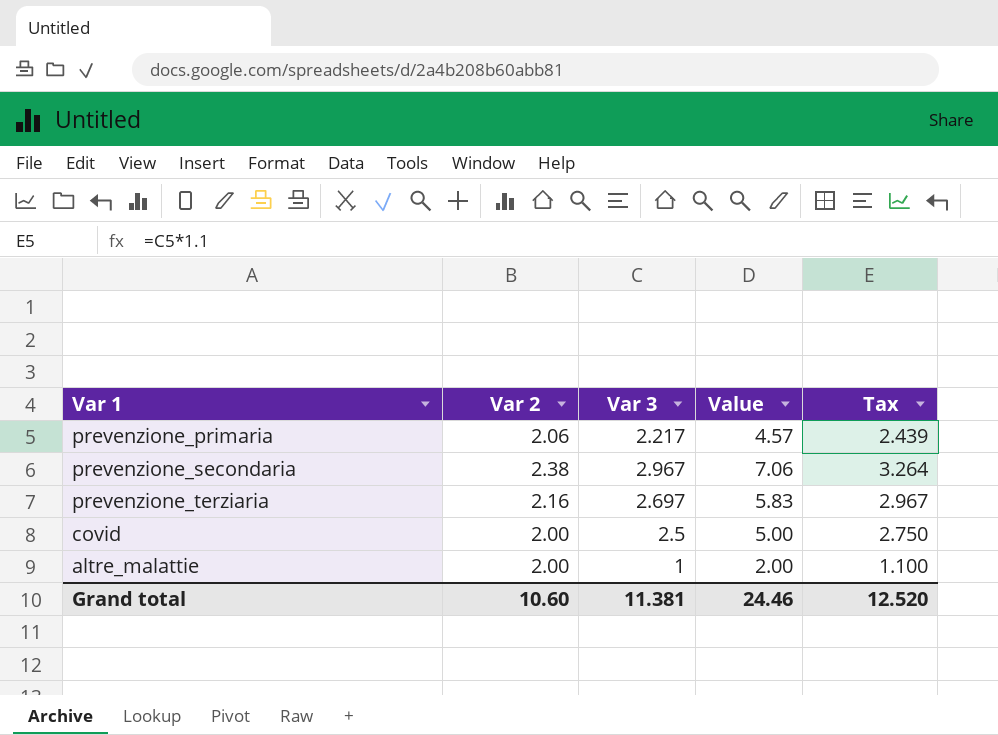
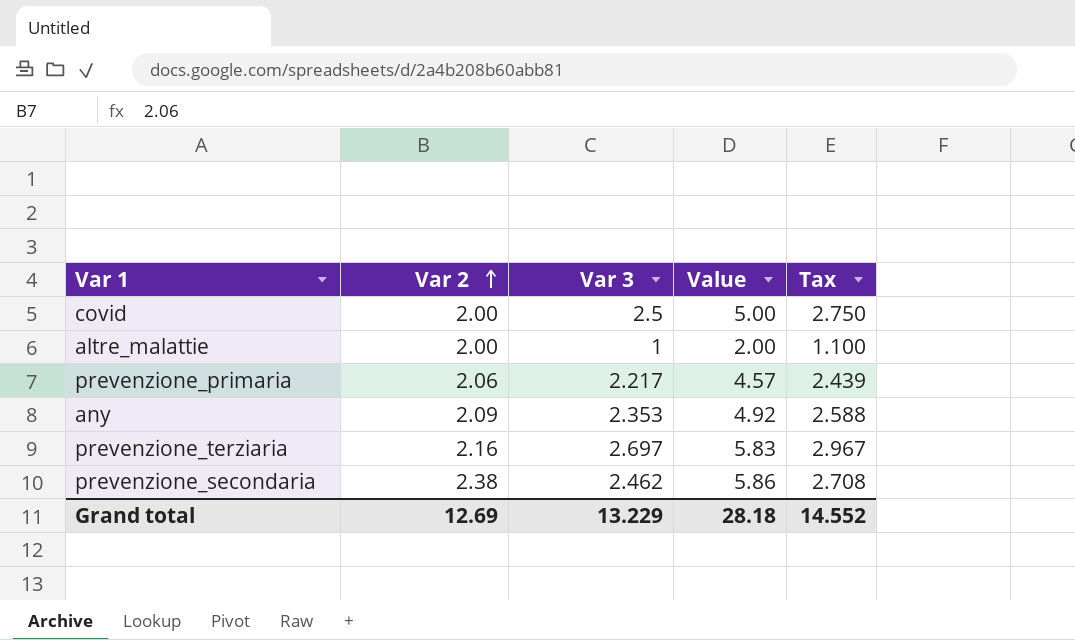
row order: none -> Var 2 ascending
row any: none -> 2.09 | 2.353 | 4.92 | 2.588
prevenzione_secondaria | Var 3: 2.967 -> 2.462
prevenzione_secondaria | Value: 7.06 -> 5.86
prevenzione_secondaria | Tax: 3.264 -> 2.708
Grand total | Var 2: 10.60 -> 12.69
Grand total | Var 3: 11.381 -> 13.229
Grand total | Value: 24.46 -> 28.18
Grand total | Tax: 12.520 -> 14.552

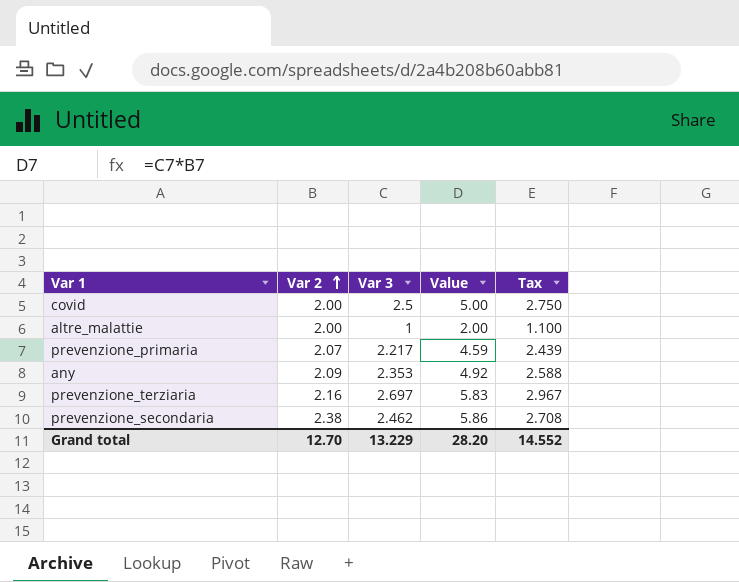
prevenzione_primaria | Var 2: 2.06 -> 2.07
prevenzione_primaria | Value: 4.57 -> 4.59
Grand total | Var 2: 12.69 -> 12.70
Grand total | Value: 28.18 -> 28.20

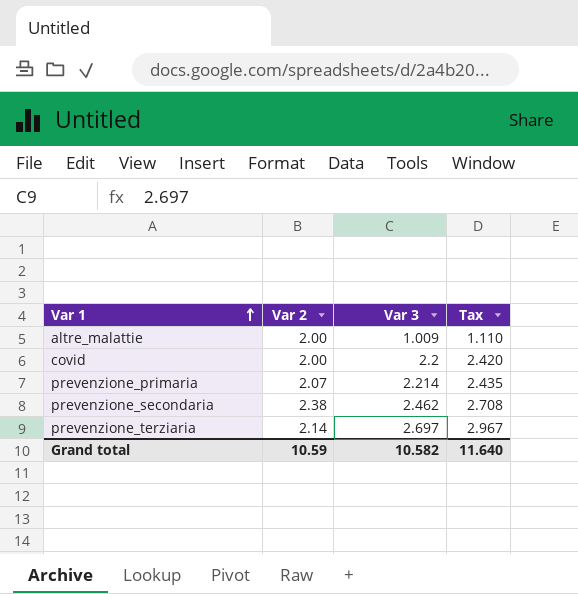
row order: Var 2 ascending -> Var 1 ascending
column Value | formula: [Var 2] * [Var 3] -> none
row any: 2.09 | 2.353 | 4.92 | 2.588 -> none
altre_malattie | Var 3: 1 -> 1.009
altre_malattie | Tax: 1.100 -> 1.110
covid | Var 3: 2.5 -> 2.2
covid | Tax: 2.750 -> 2.420
prevenzione_primaria | Var 3: 2.217 -> 2.214
prevenzione_primaria | Tax: 2.439 -> 2.435
prevenzione_terziaria | Var 2: 2.16 -> 2.14
Grand total | Var 2: 12.70 -> 10.59
Grand total | Var 3: 13.229 -> 10.582
Grand total | Tax: 14.552 -> 11.640

